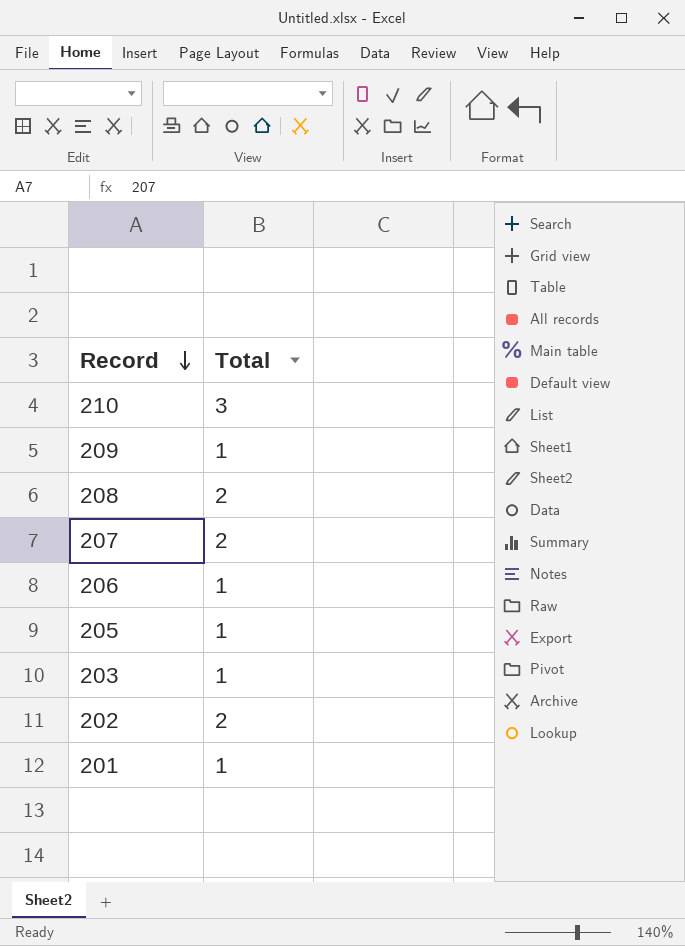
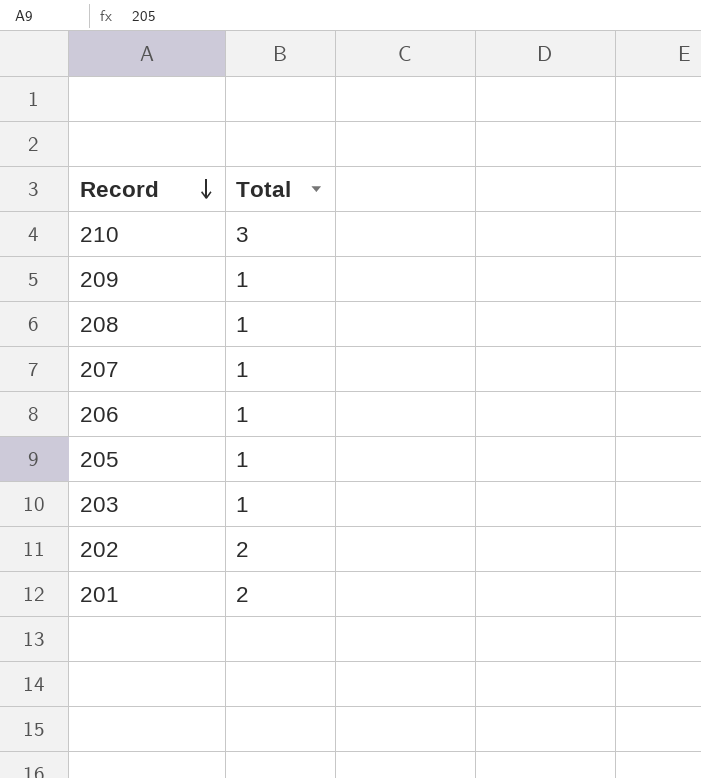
208 | Total: 2 -> 1
207 | Total: 2 -> 1
201 | Total: 1 -> 2

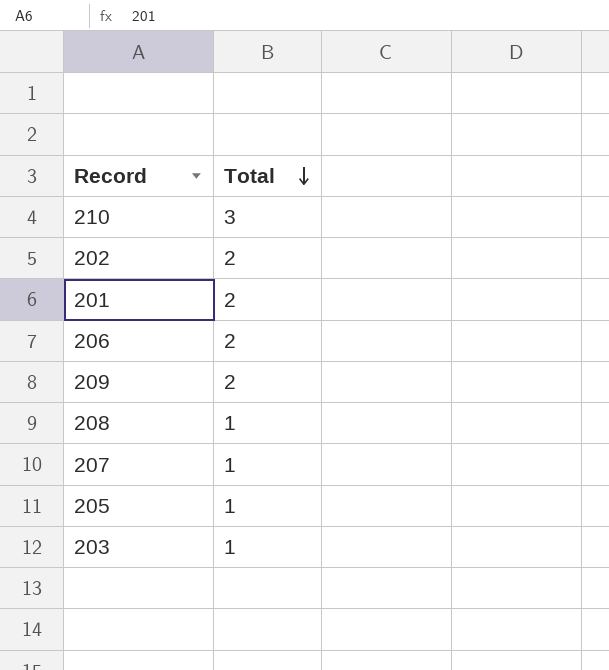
row order: Record descending -> Total descending
206 | Total: 1 -> 2
209 | Total: 1 -> 2

